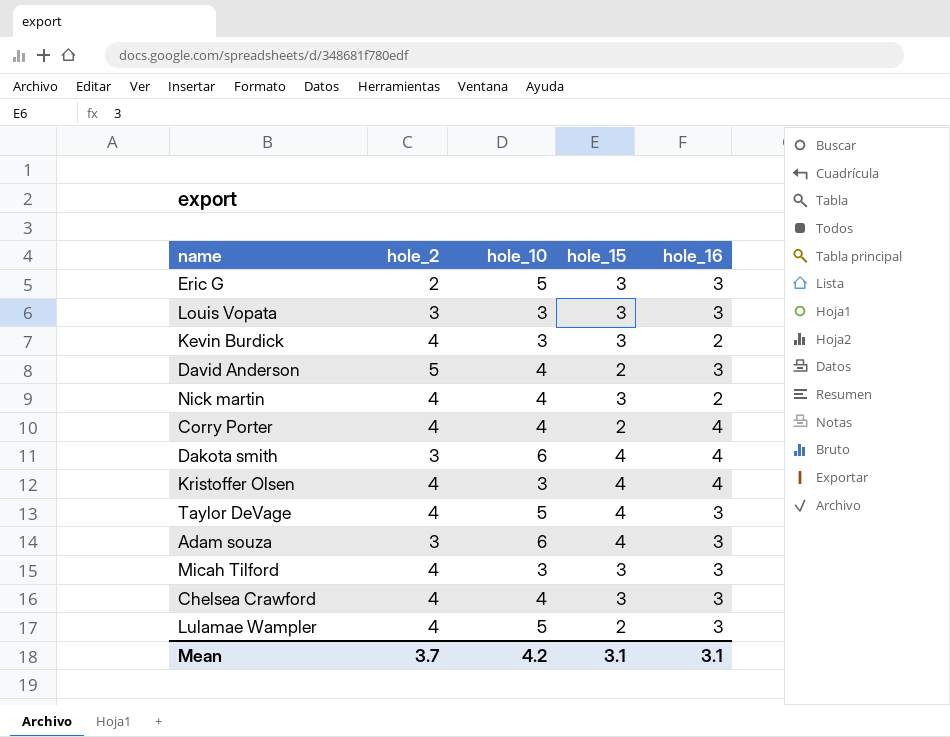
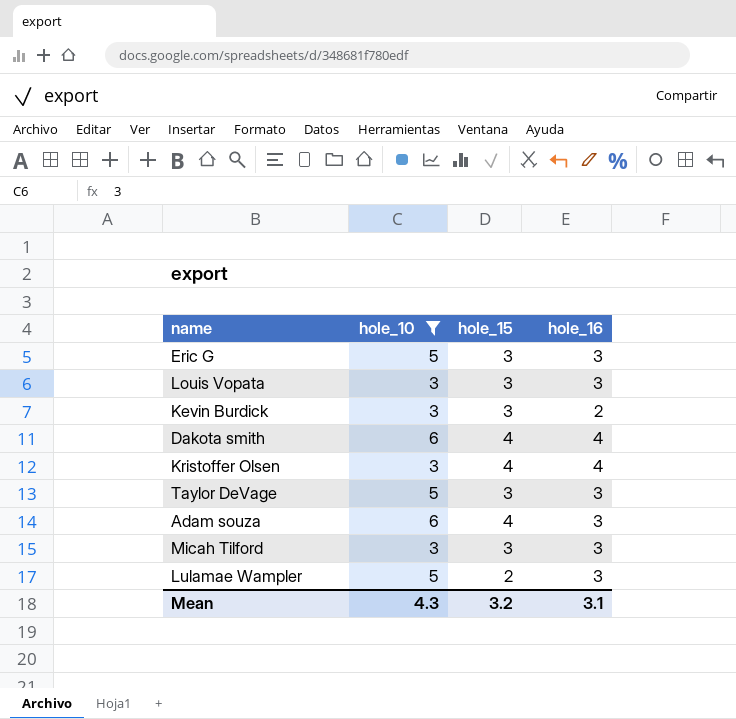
filter: none -> hole_10 != 4
column hole_2 | position: 2 -> none
Taylor DeVage | hole_15: 4 -> 3
Mean | hole_10: 4.2 -> 4.3
Mean | hole_15: 3.1 -> 3.2

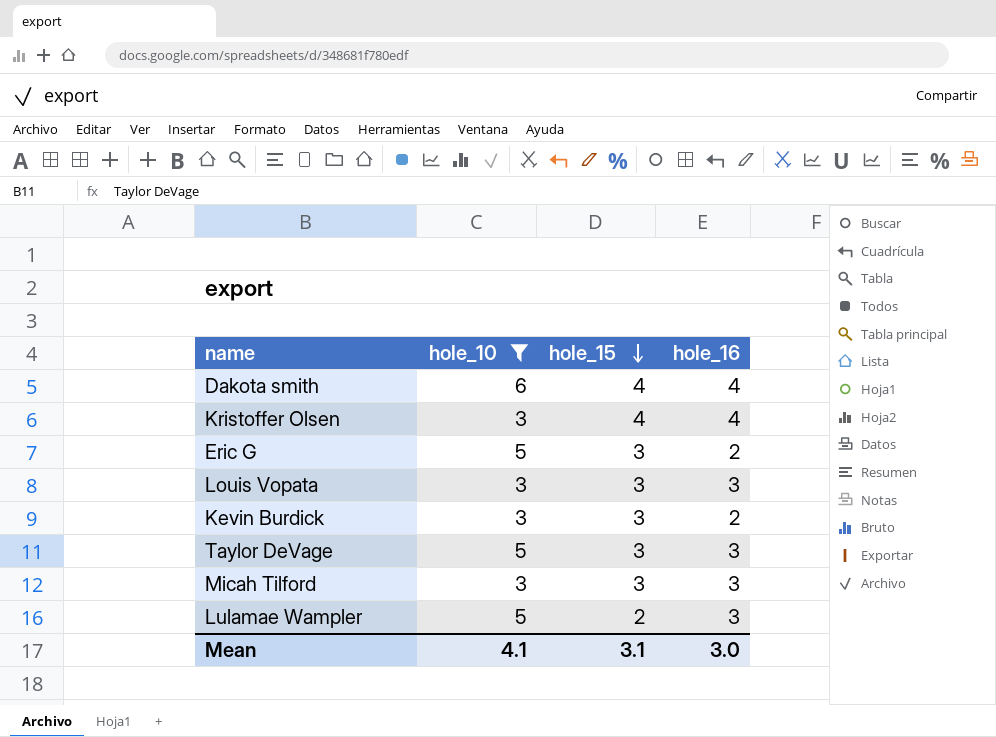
row order: none -> hole_15 descending
row Adam souza: 6 | 4 | 3 -> none
Eric G | hole_16: 3 -> 2
Mean | hole_10: 4.3 -> 4.1
Mean | hole_15: 3.2 -> 3.1
Mean | hole_16: 3.1 -> 3.0

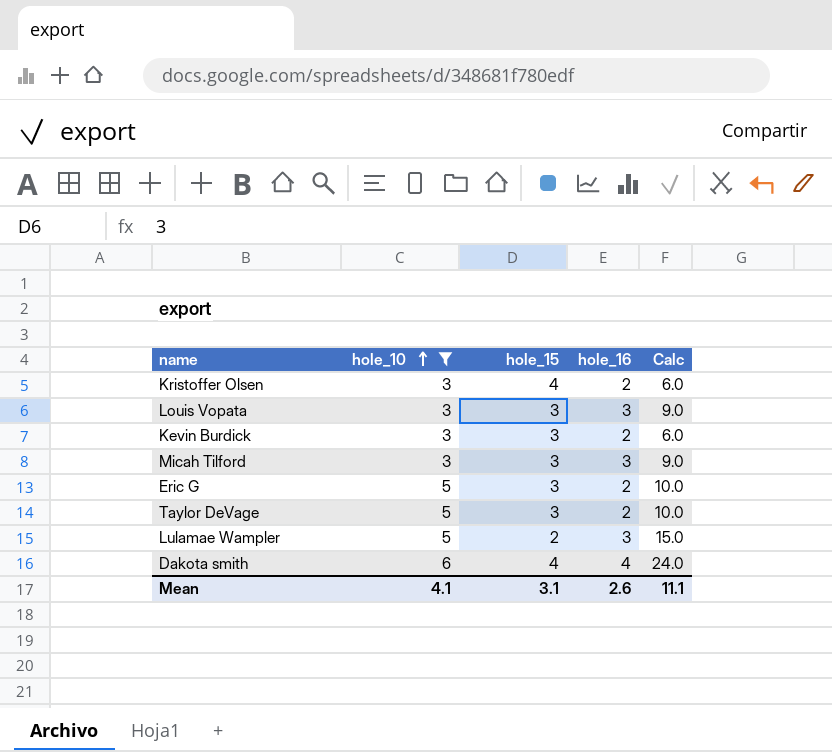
row order: hole_15 descending -> hole_10 ascending
column Calc | formula: none -> [hole_10] * [hole_16]
Kristoffer Olsen | hole_16: 4 -> 2
Taylor DeVage | hole_16: 3 -> 2
Mean | hole_16: 3.0 -> 2.6

